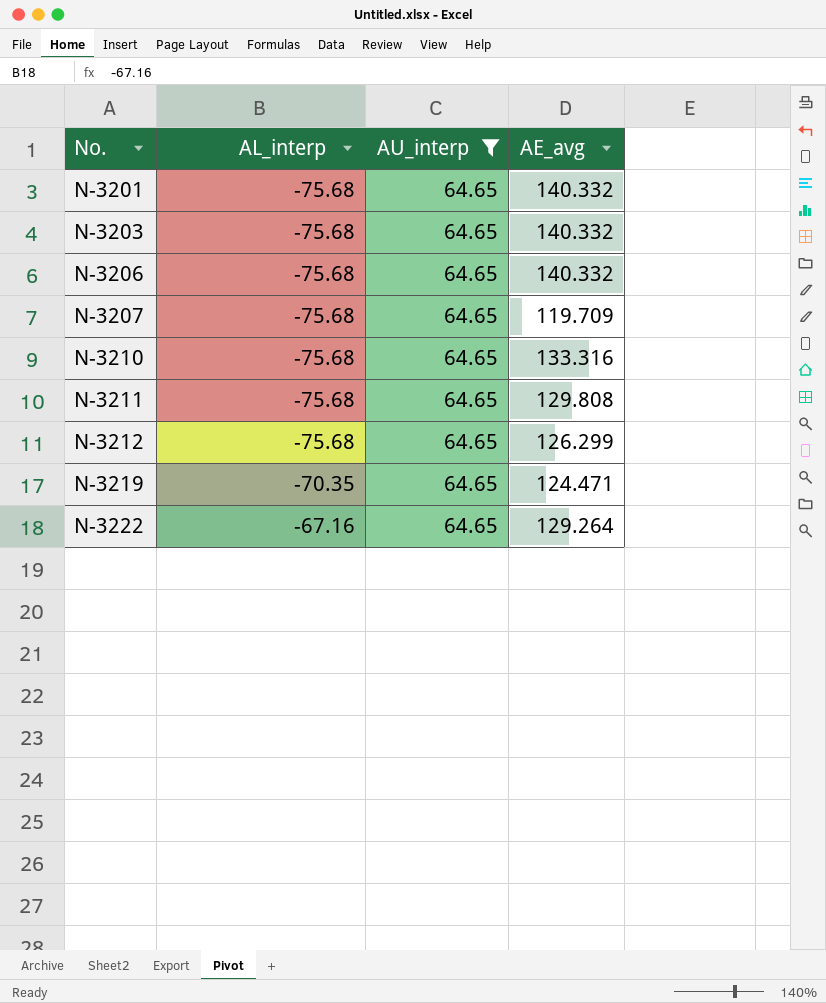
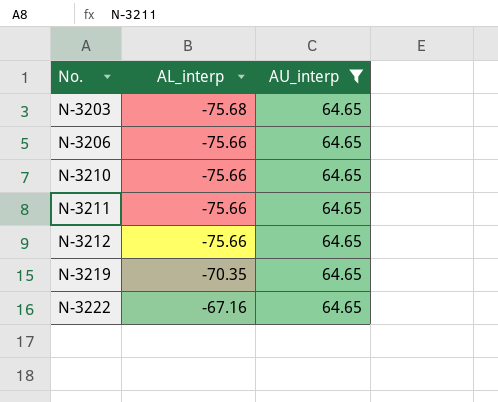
column AE_avg | position: 4 -> none
row N-3201: -75.68 | 64.65 | 140.332 -> none
row N-3207: -75.68 | 64.65 | 119.709 -> none
N-3206 | AL_interp: -75.68 -> -75.66
N-3210 | AL_interp: -75.68 -> -75.66
N-3211 | AL_interp: -75.68 -> -75.66
N-3212 | AL_interp: -75.68 -> -75.66

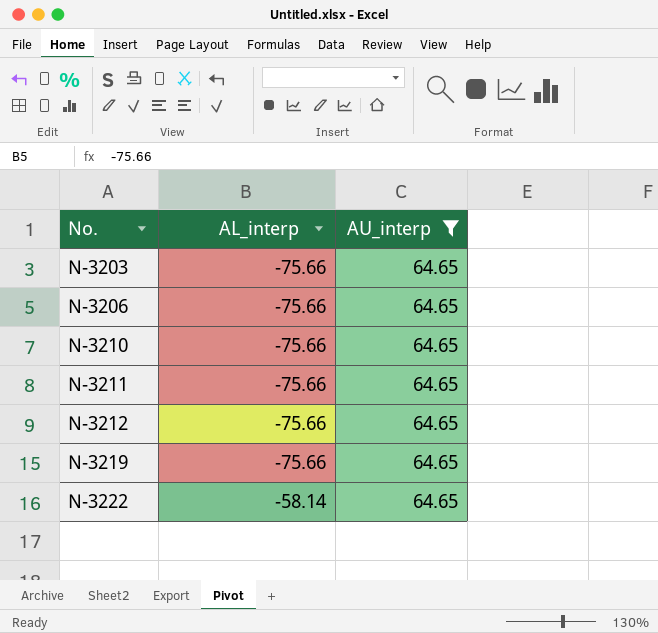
N-3203 | AL_interp: -75.68 -> -75.66
N-3219 | AL_interp: -70.35 -> -75.66
N-3222 | AL_interp: -67.16 -> -58.14

